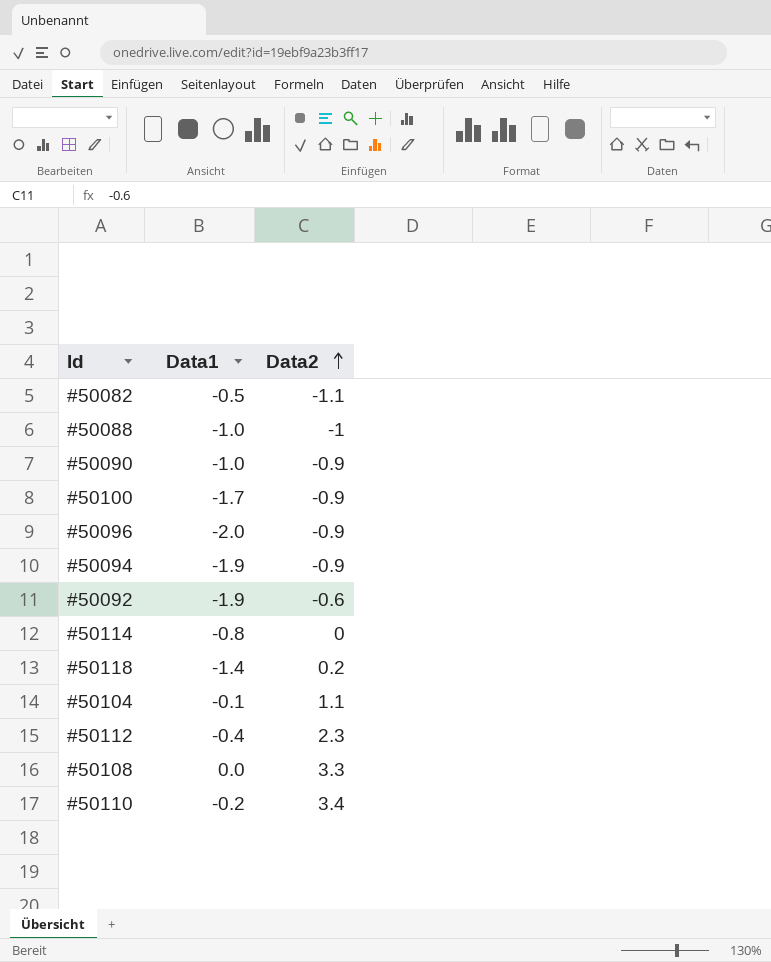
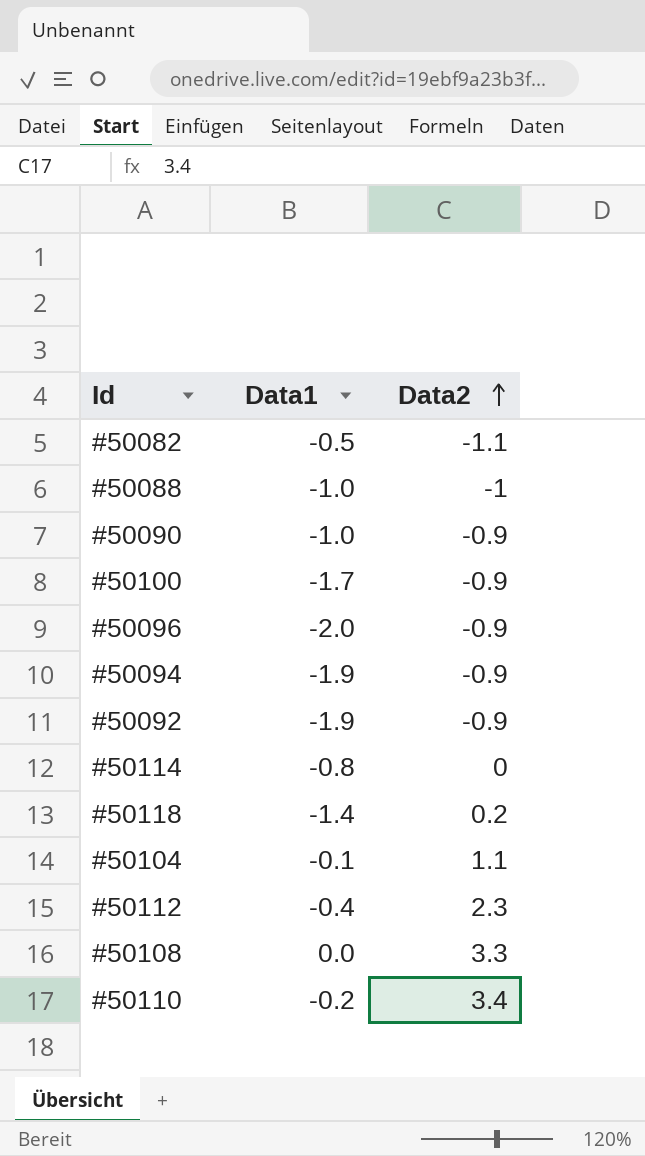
#50092 | Data2: -0.6 -> -0.9

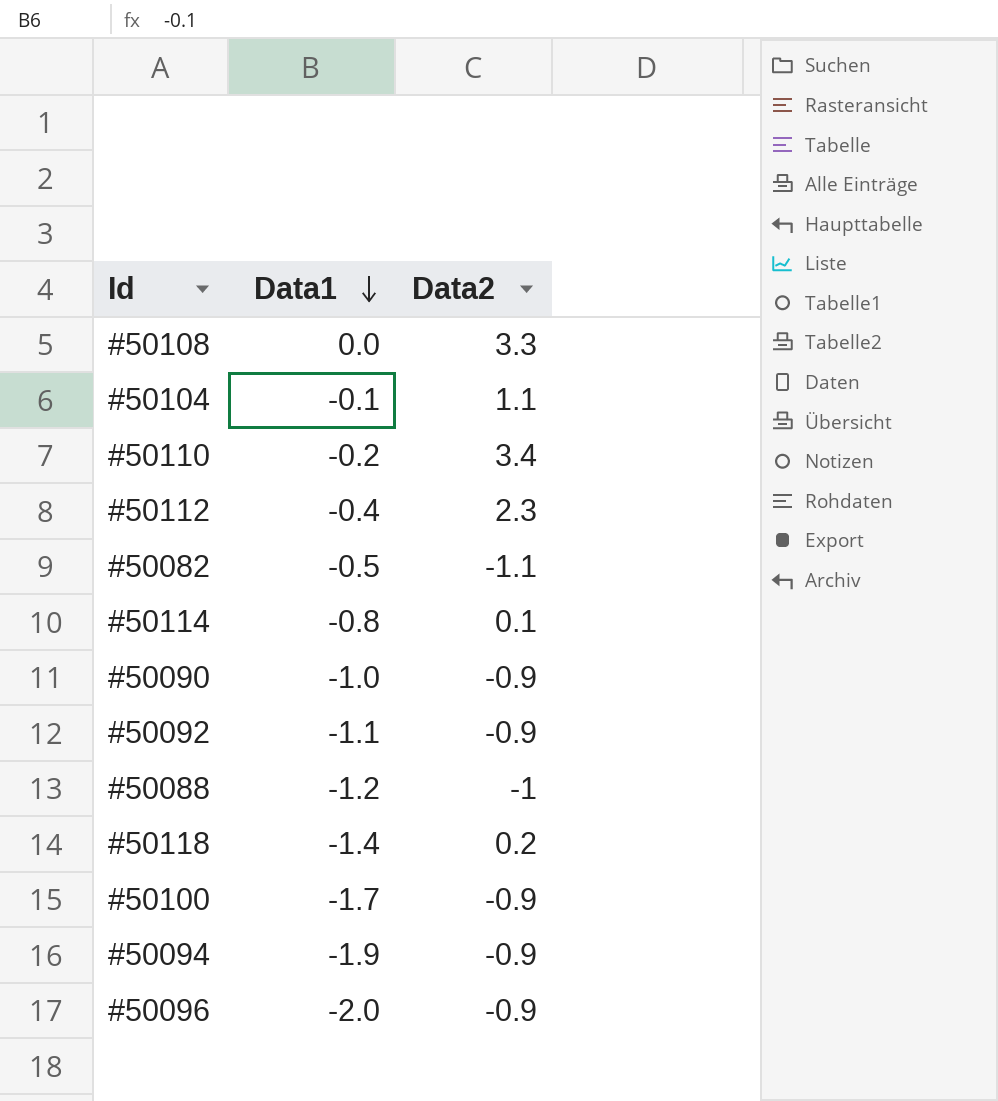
row order: Data2 ascending -> Data1 descending
#50114 | Data2: 0 -> 0.1
#50092 | Data1: -1.9 -> -1.1
#50088 | Data1: -1.0 -> -1.2

